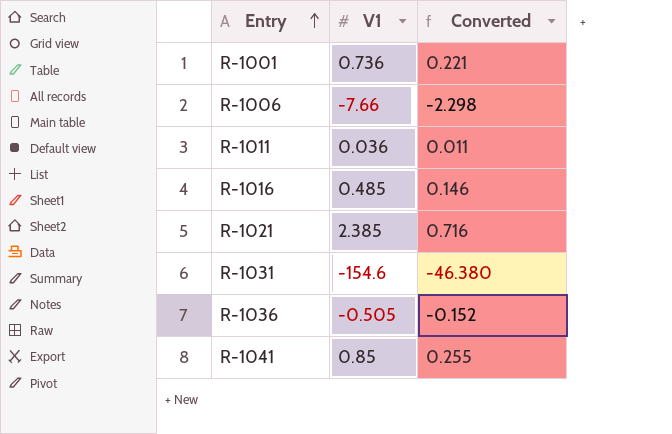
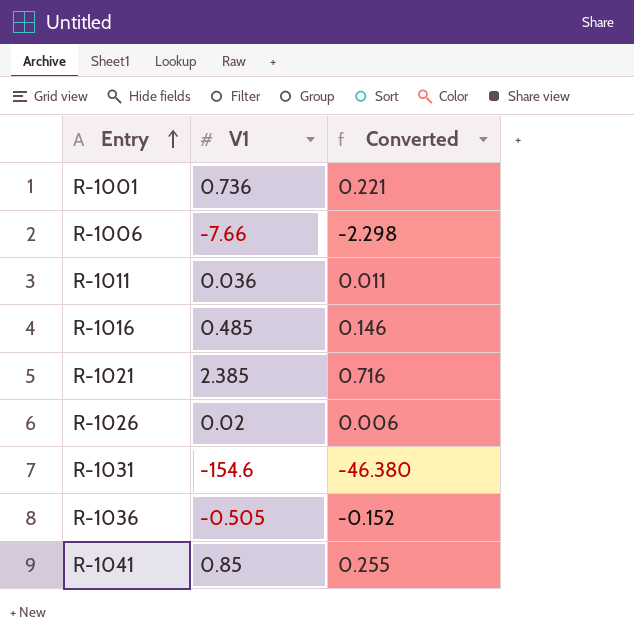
row R-1026: none -> 0.02 | 0.006

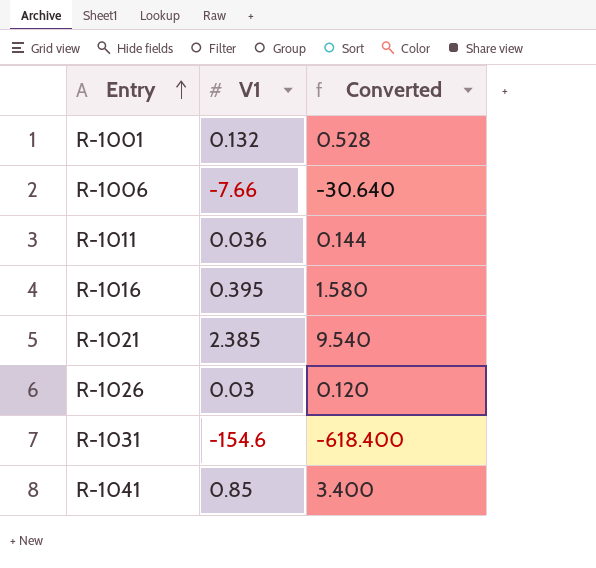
column Converted | formula: [V1] * 0.3 -> [V1] * 4
row R-1036: -0.505 | -0.152 -> none
R-1001 | V1: 0.736 -> 0.132
R-1016 | V1: 0.485 -> 0.395
R-1026 | V1: 0.02 -> 0.03

